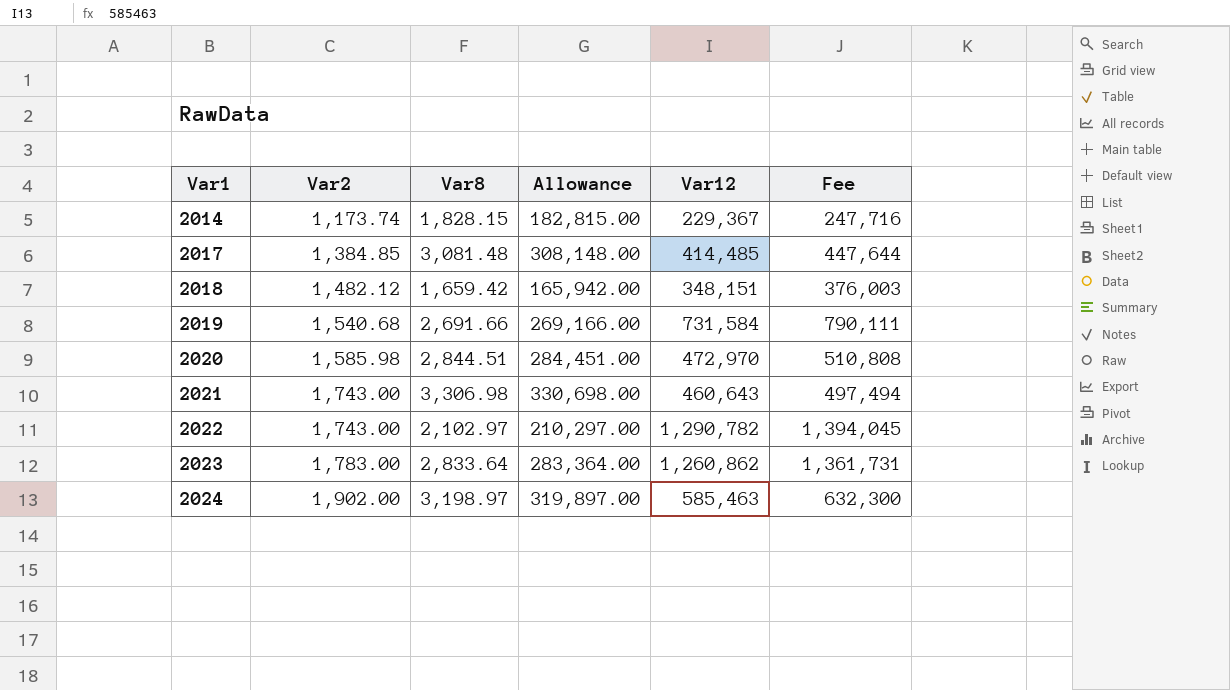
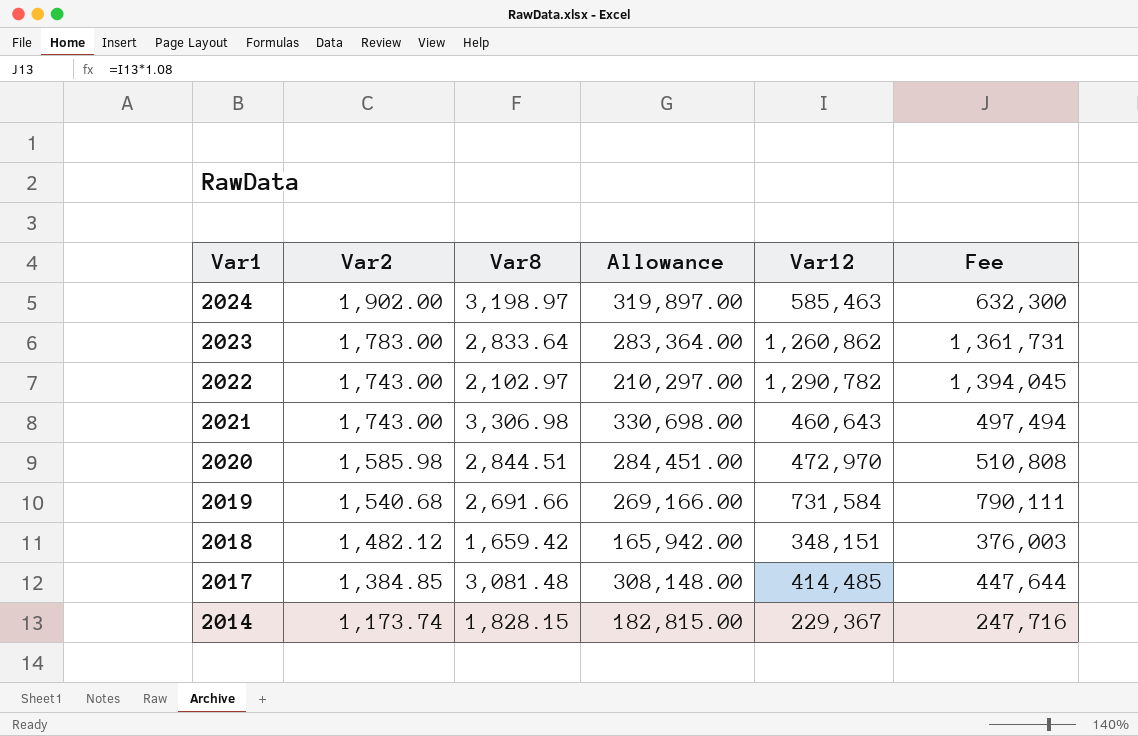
row order: Var1 ascending -> Var1 descending

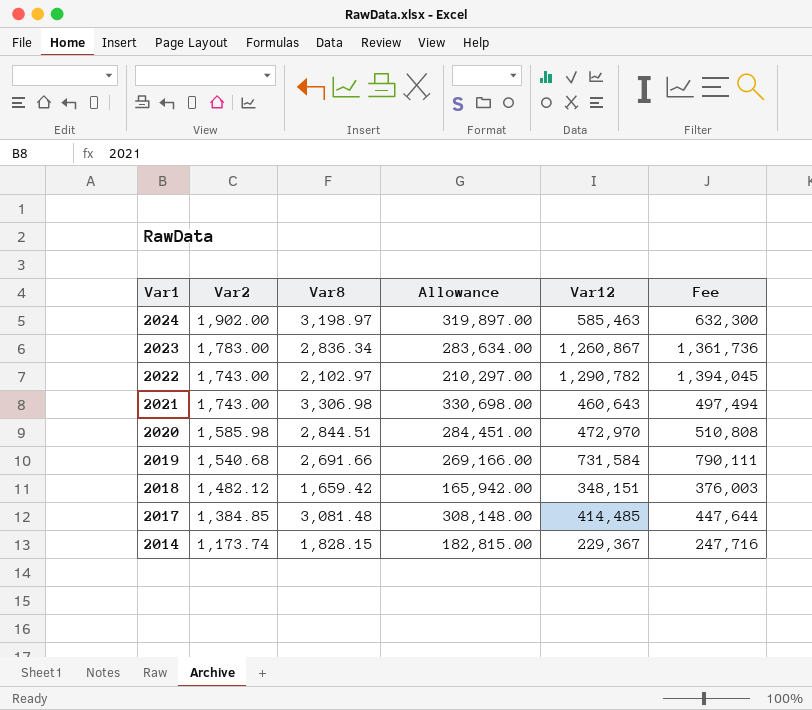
2023 | Var8: 2,833.64 -> 2,836.34
2023 | Allowance: 283,364.00 -> 283,634.00
2023 | Var12: 1,260,862 -> 1,260,867
2023 | Fee: 1,361,731 -> 1,361,736

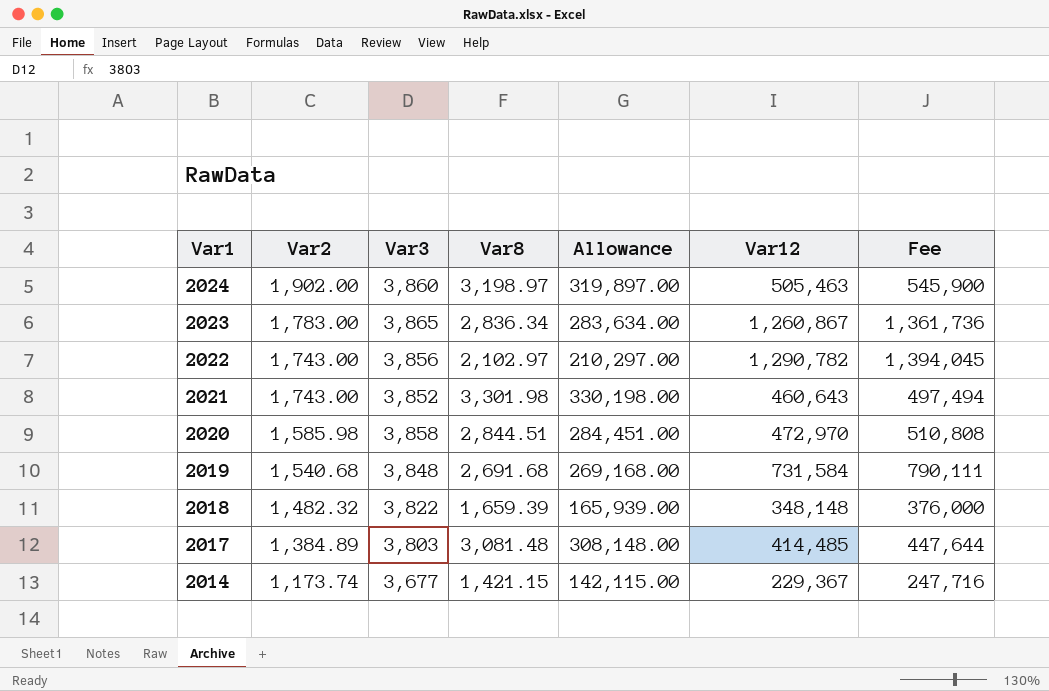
column Var3 | position: none -> 3
2024 | Var12: 585,463 -> 505,463
2024 | Fee: 632,300 -> 545,900
2021 | Var8: 3,306.98 -> 3,301.98
2021 | Allowance: 330,698.00 -> 330,198.00
2019 | Var8: 2,691.66 -> 2,691.68
2019 | Allowance: 269,166.00 -> 269,168.00
2018 | Var2: 1,482.12 -> 1,482.32
2018 | Var8: 1,659.42 -> 1,659.39
2018 | Allowance: 165,942.00 -> 165,939.00
2018 | Var12: 348,151 -> 348,148
2018 | Fee: 376,003 -> 376,000
2017 | Var2: 1,384.85 -> 1,384.89
2014 | Var8: 1,828.15 -> 1,421.15
2014 | Allowance: 182,815.00 -> 142,115.00

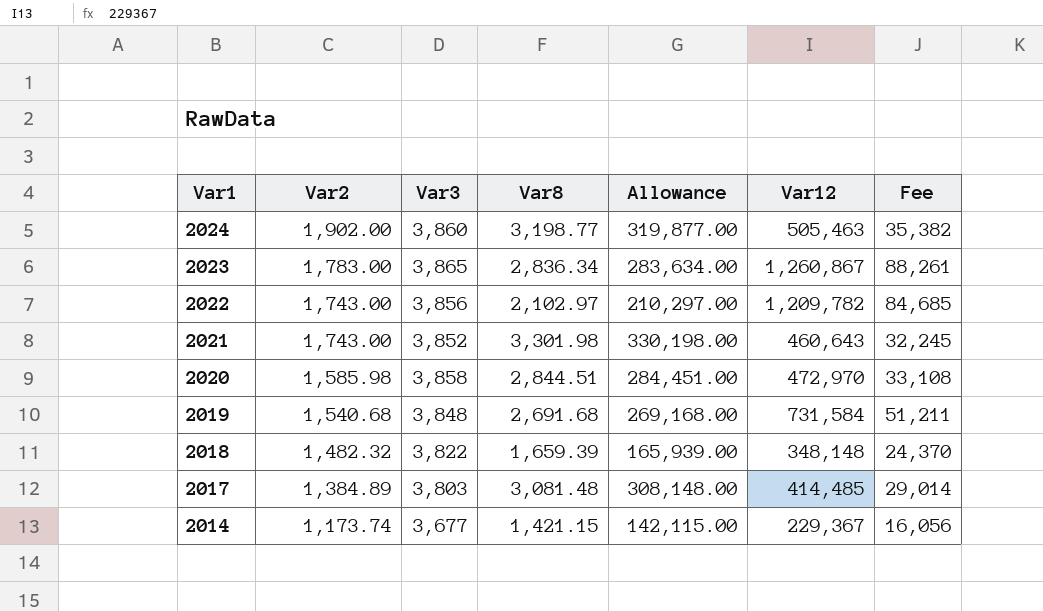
column Fee | formula: [Var12] * 1.08 -> [Var12] * 0.07
2024 | Var8: 3,198.97 -> 3,198.77
2024 | Allowance: 319,897.00 -> 319,877.00
2022 | Var12: 1,290,782 -> 1,209,782

